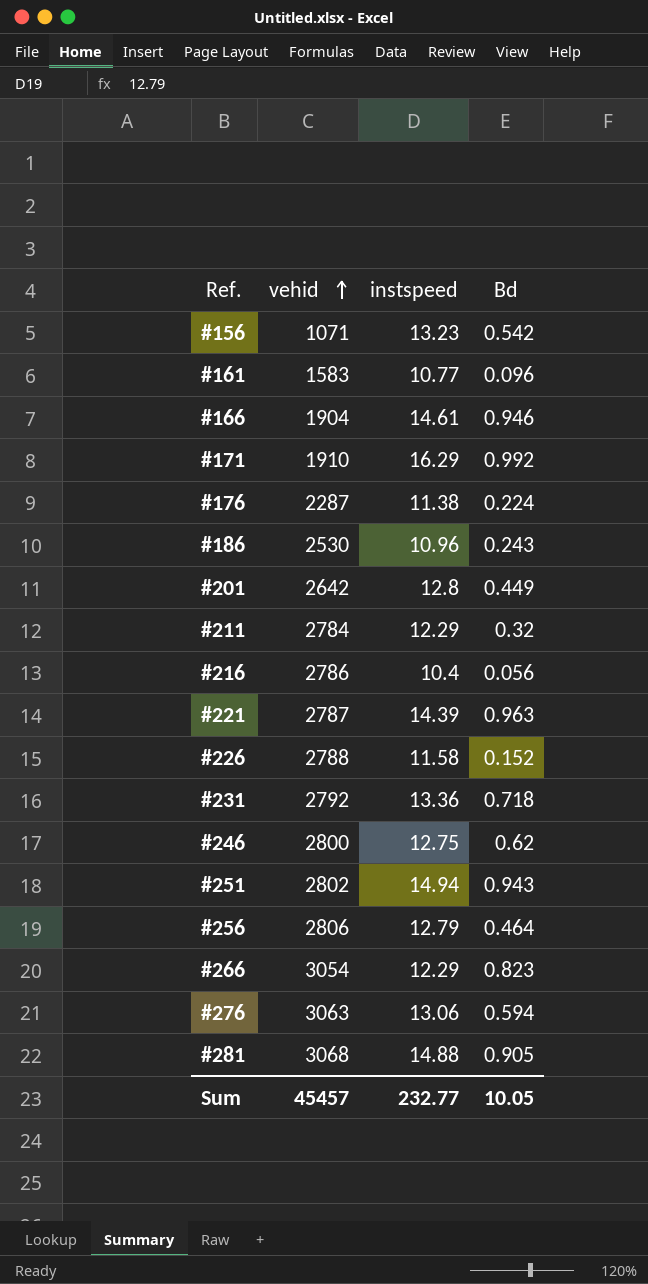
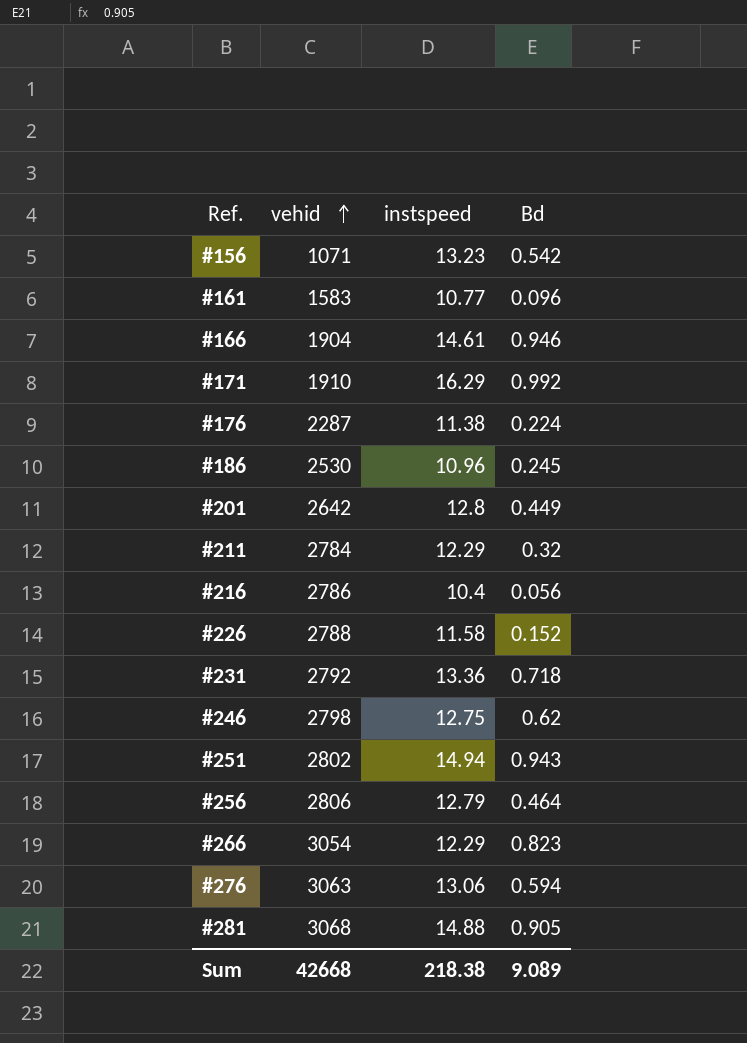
row #221: 2787 | 14.39 | 0.963 -> none
#186 | Bd: 0.243 -> 0.245
#246 | vehid: 2800 -> 2798
Sum | vehid: 45457 -> 42668
Sum | instspeed: 232.77 -> 218.38
Sum | Bd: 10.05 -> 9.089

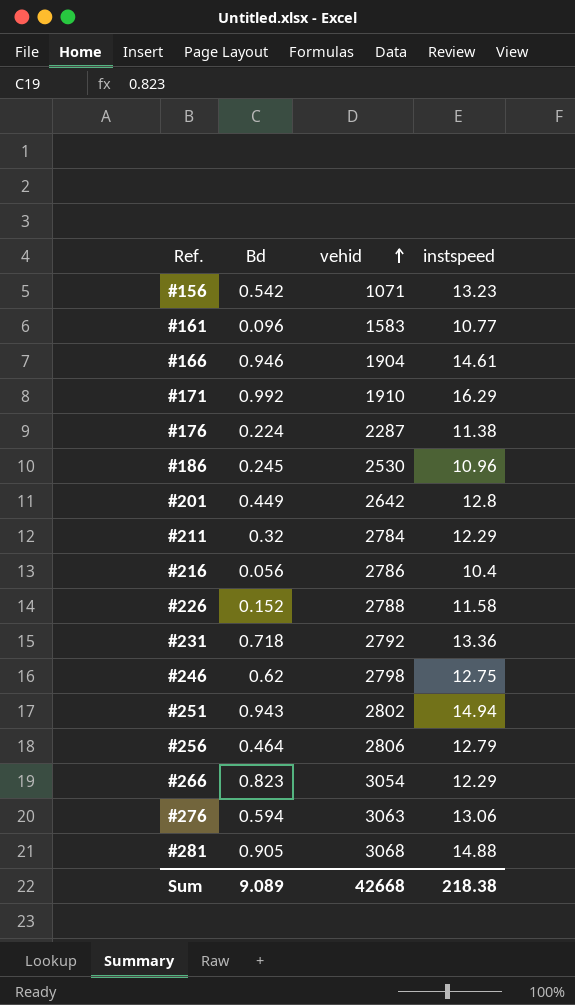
column Bd | position: 4 -> 2

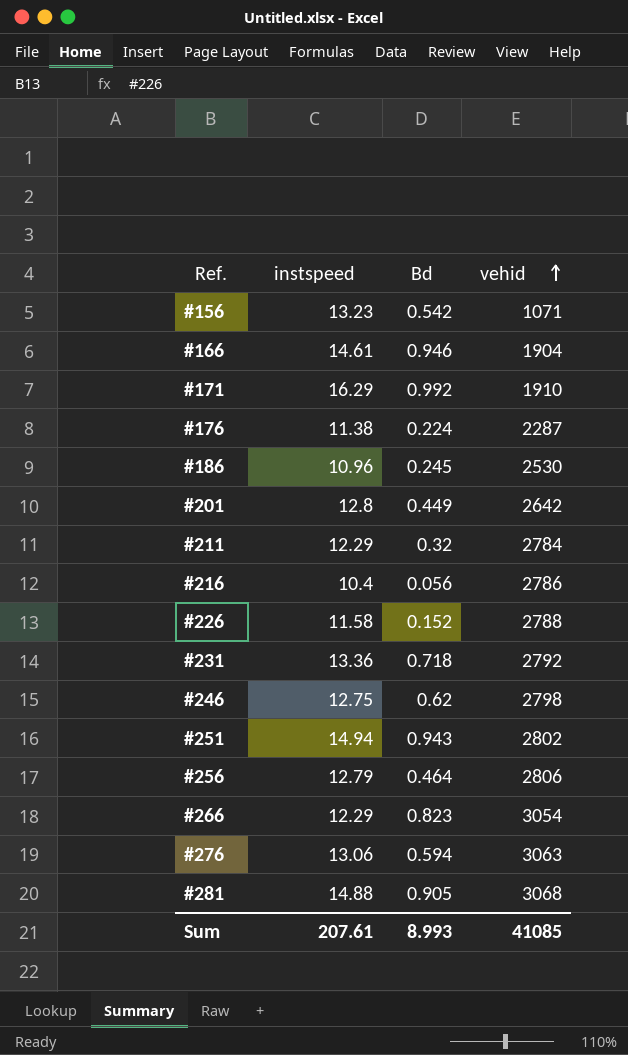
column instspeed | position: 4 -> 2
row #161: 0.096 | 1583 | 10.77 -> none
Sum | instspeed: 218.38 -> 207.61
Sum | Bd: 9.089 -> 8.993
Sum | vehid: 42668 -> 41085

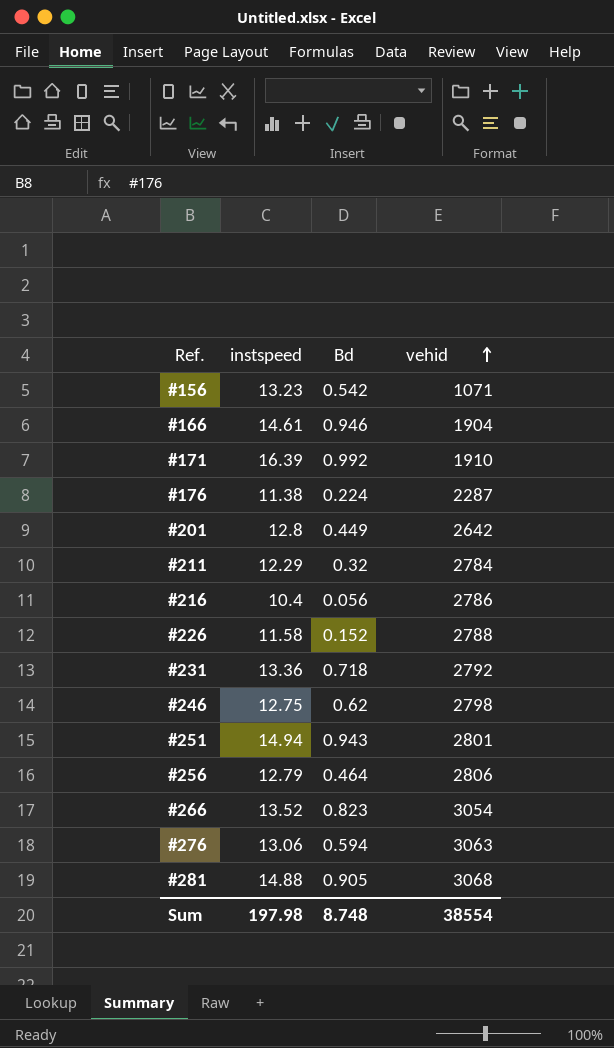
row #186: 10.96 | 0.245 | 2530 -> none
#171 | instspeed: 16.29 -> 16.39
#251 | vehid: 2802 -> 2801
#266 | instspeed: 12.29 -> 13.52
Sum | instspeed: 207.61 -> 197.98
Sum | Bd: 8.993 -> 8.748
Sum | vehid: 41085 -> 38554

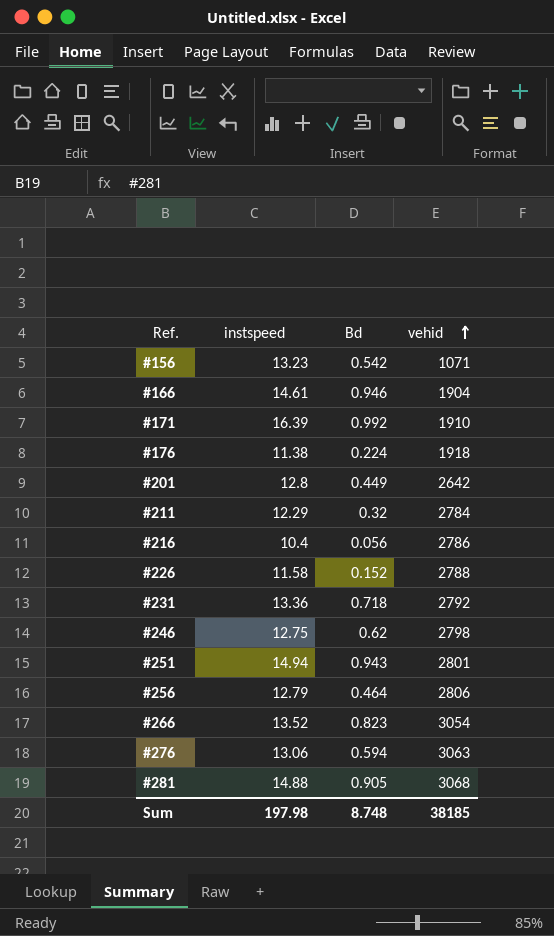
#176 | vehid: 2287 -> 1918
Sum | vehid: 38554 -> 38185

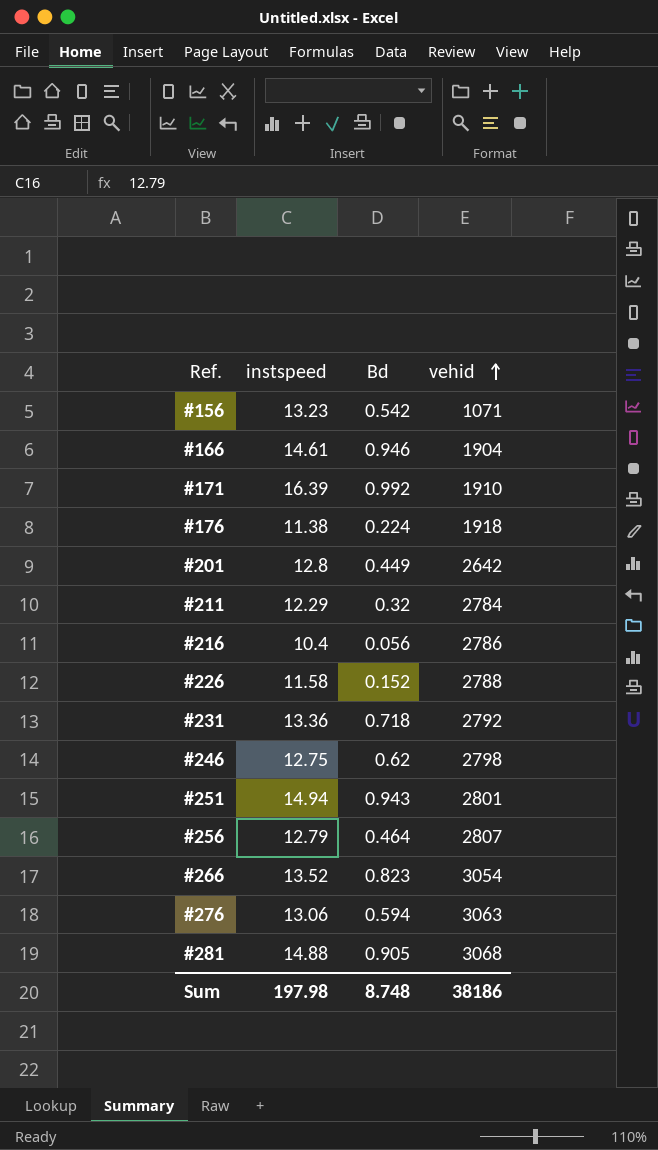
#256 | vehid: 2806 -> 2807
Sum | vehid: 38185 -> 38186

